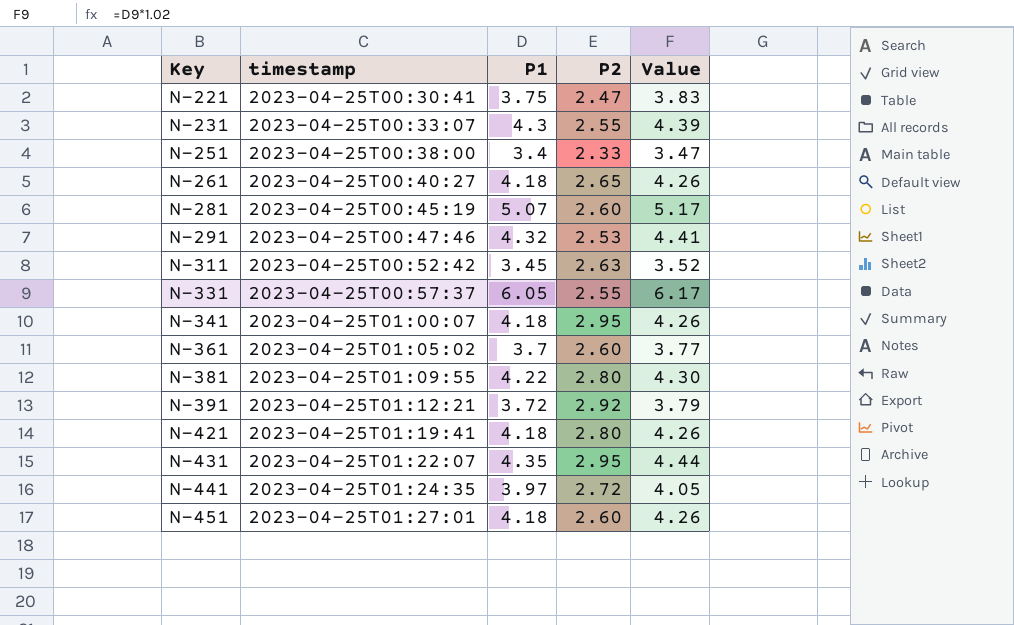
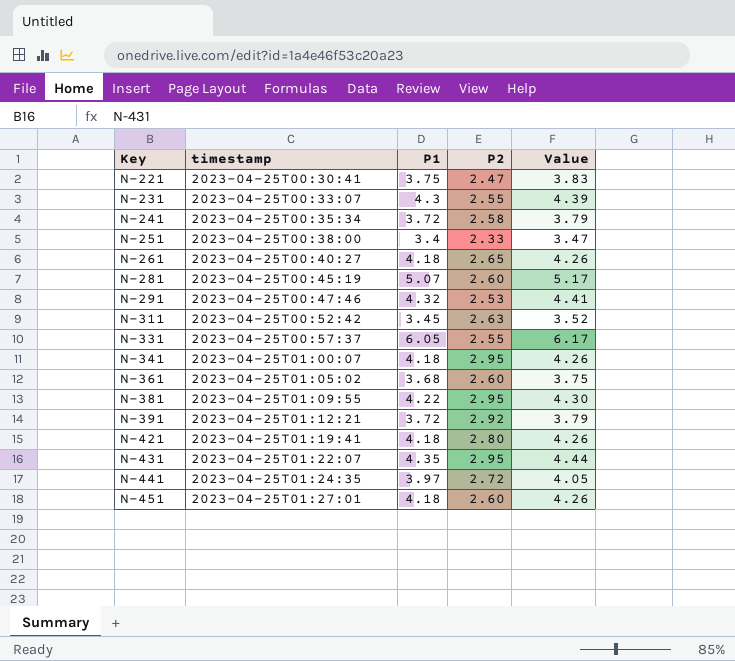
row N-241: none -> 2023-04-25T00:35:34 | 3.72 | 2.58 | 3.79
N-361 | P1: 3.7 -> 3.68
N-361 | Value: 3.77 -> 3.75
N-381 | P2: 2.80 -> 2.95

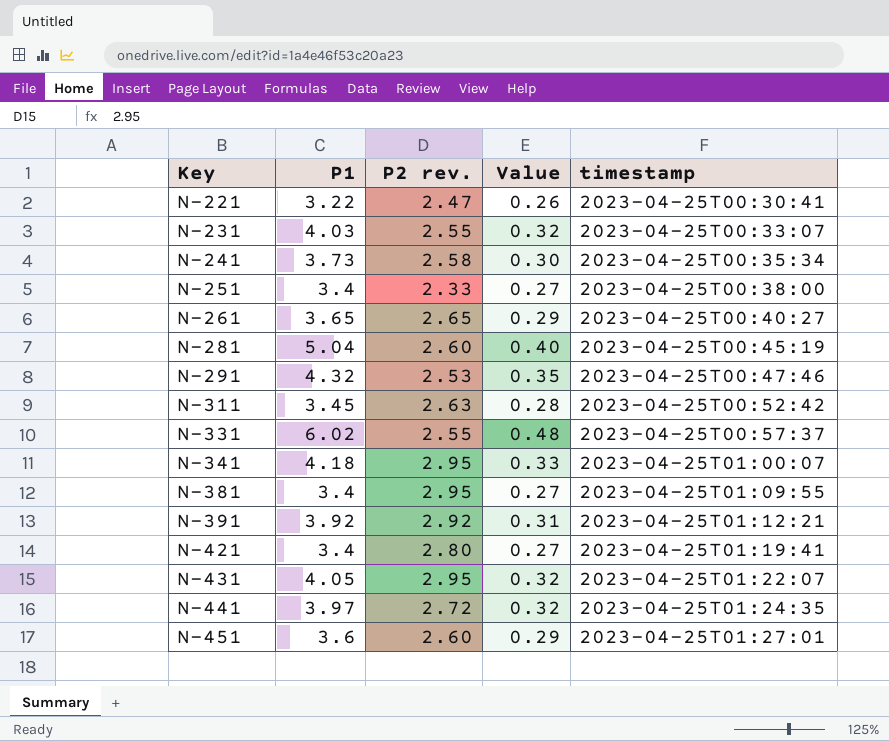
column name: P2 -> P2 rev.
column Value | formula: [P1] * 1.02 -> [P1] * 0.08
column timestamp | position: 2 -> 5
row N-361: 2023-04-25T01:05:02 | 3.68 | 2.60 | 3.75 -> none
N-221 | P1: 3.75 -> 3.22
N-231 | P1: 4.3 -> 4.03
N-241 | P1: 3.72 -> 3.73
N-261 | P1: 4.18 -> 3.65
N-281 | P1: 5.07 -> 5.04
N-331 | P1: 6.05 -> 6.02
N-381 | P1: 4.22 -> 3.4
N-391 | P1: 3.72 -> 3.92
N-421 | P1: 4.18 -> 3.4
N-431 | P1: 4.35 -> 4.05
N-451 | P1: 4.18 -> 3.6

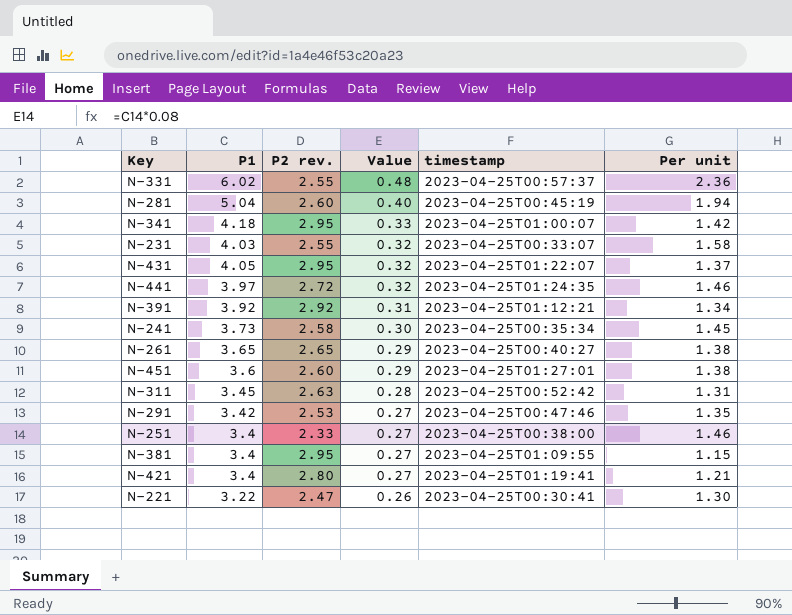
row order: Key ascending -> Value descending
column Per unit | formula: none -> [P1] / [P2 rev.]
N-291 | P1: 4.32 -> 3.42
N-291 | Value: 0.35 -> 0.27

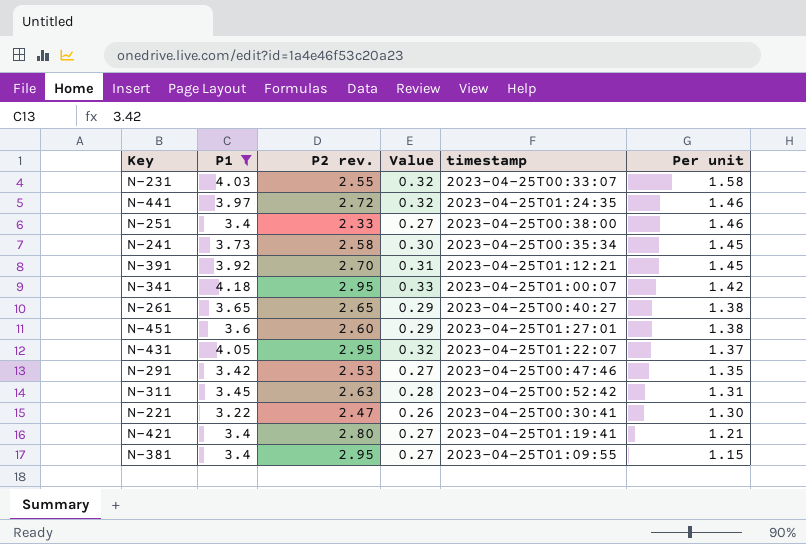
filter: none -> P1 <= 4.18
row order: Value descending -> Per unit descending
N-391 | P2 rev.: 2.92 -> 2.70
N-391 | Per unit: 1.34 -> 1.45

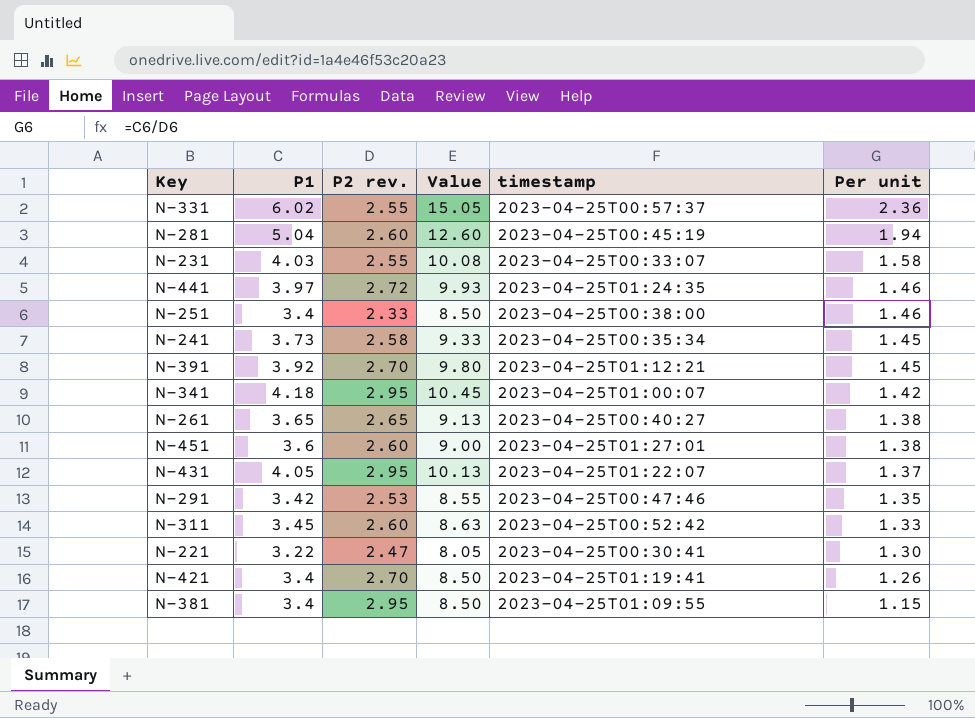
filter: P1 <= 4.18 -> none
column Value | formula: [P1] * 0.08 -> [P1] * 2.5
N-311 | P2 rev.: 2.63 -> 2.60
N-311 | Per unit: 1.31 -> 1.33
N-421 | P2 rev.: 2.80 -> 2.70
N-421 | Per unit: 1.21 -> 1.26

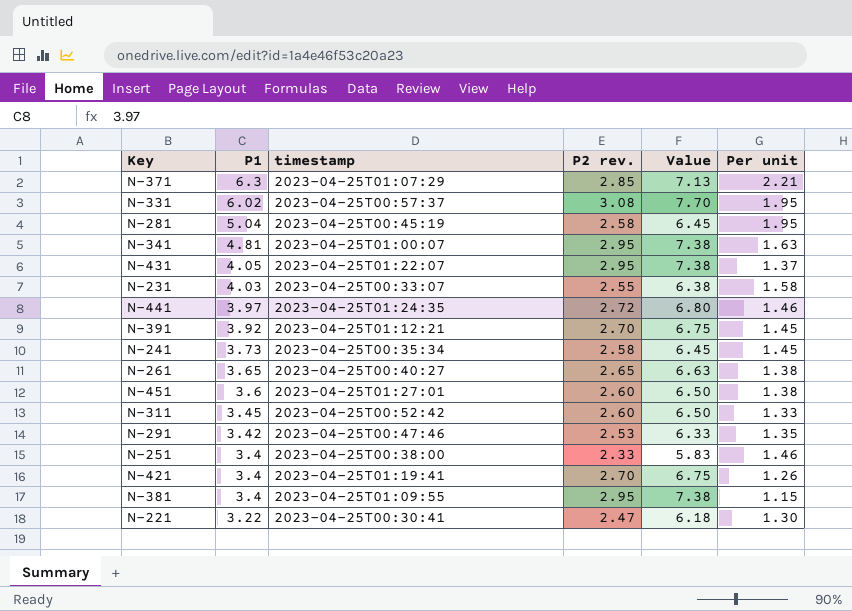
row order: Per unit descending -> P1 descending
column timestamp | position: 5 -> 3
column Value | formula: [P1] * 2.5 -> [P2 rev.] * 2.5
row N-371: none -> 6.3 | 2023-04-25T01:07:29 | 2.85 | 7.13 | 2.21
N-331 | P2 rev.: 2.55 -> 3.08
N-331 | Per unit: 2.36 -> 1.95
N-281 | P2 rev.: 2.60 -> 2.58
N-281 | Per unit: 1.94 -> 1.95
N-341 | P1: 4.18 -> 4.81
N-341 | Per unit: 1.42 -> 1.63

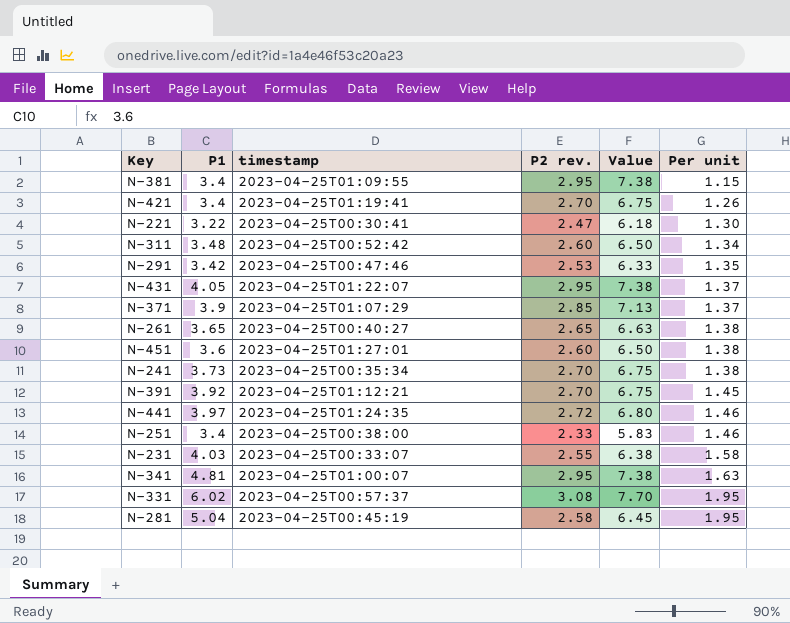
row order: P1 descending -> Per unit ascending
N-311 | P1: 3.45 -> 3.48
N-311 | Per unit: 1.33 -> 1.34
N-371 | P1: 6.3 -> 3.9
N-371 | Per unit: 2.21 -> 1.37
N-241 | P2 rev.: 2.58 -> 2.70
N-241 | Value: 6.45 -> 6.75
N-241 | Per unit: 1.45 -> 1.38

